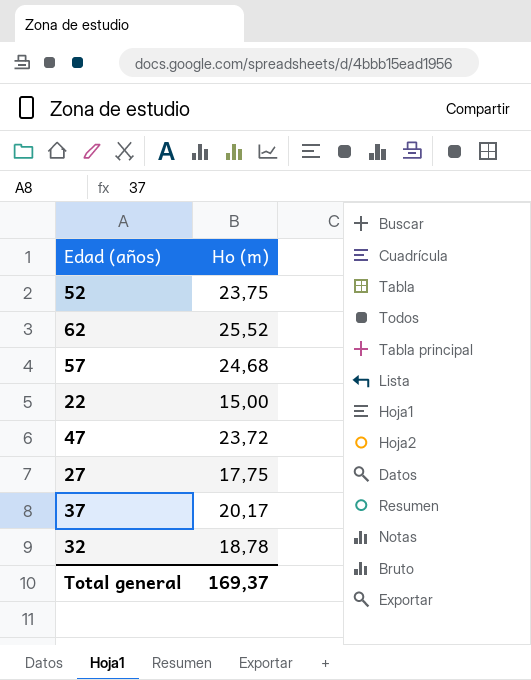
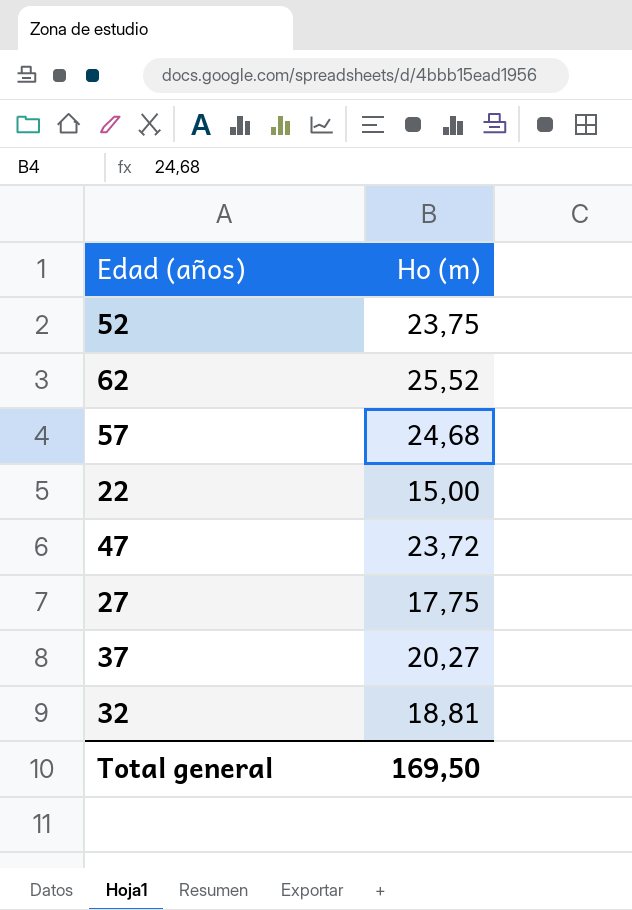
37 | Ho (m): 20,17 -> 20,27
32 | Ho (m): 18,78 -> 18,81
Total general | Ho (m): 169,37 -> 169,50

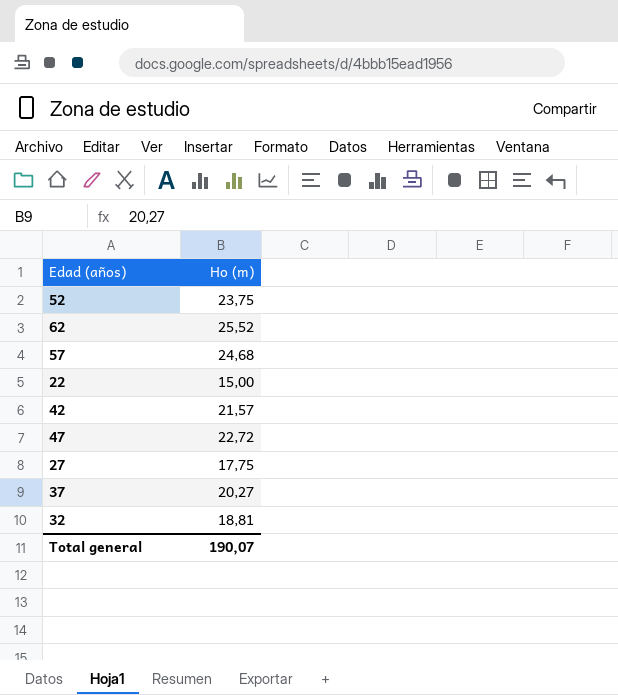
row 42: none -> 21,57
47 | Ho (m): 23,72 -> 22,72
Total general | Ho (m): 169,50 -> 190,07

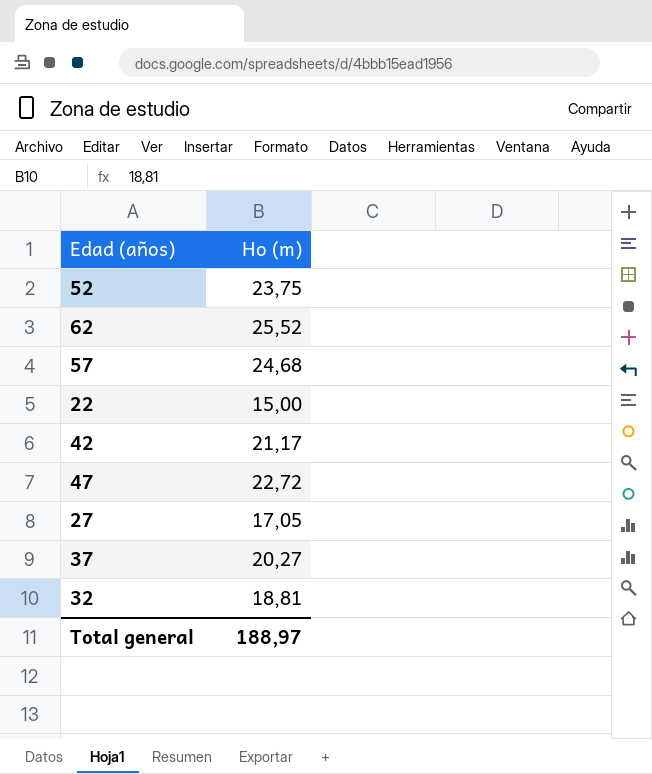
42 | Ho (m): 21,57 -> 21,17
27 | Ho (m): 17,75 -> 17,05
Total general | Ho (m): 190,07 -> 188,97

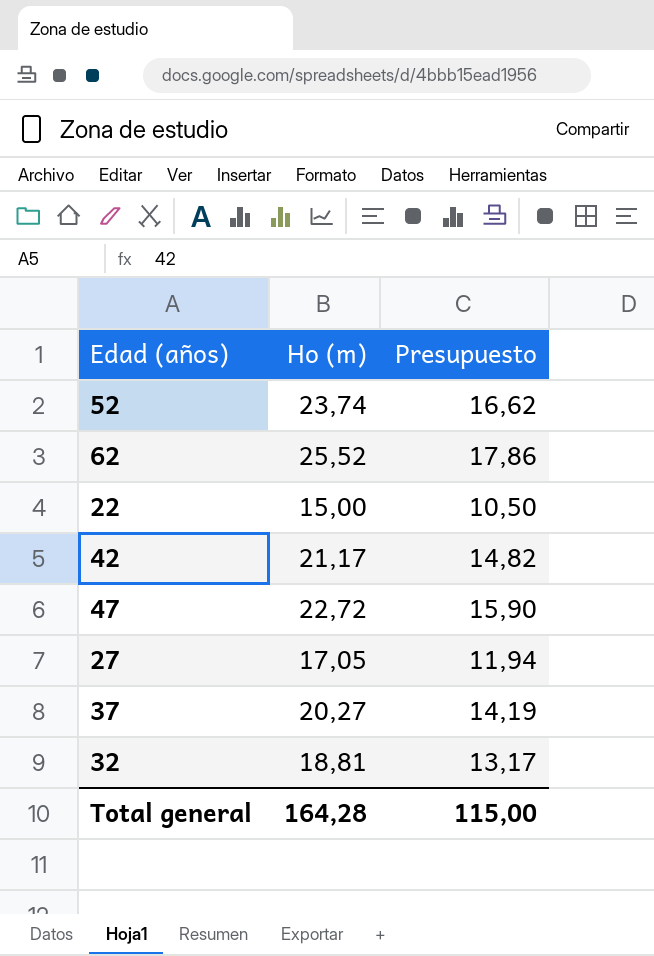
column Presupuesto | formula: none -> [Ho (m)] * 0,7
row 57: 24,68 -> none
52 | Ho (m): 23,75 -> 23,74
Total general | Ho (m): 188,97 -> 164,28

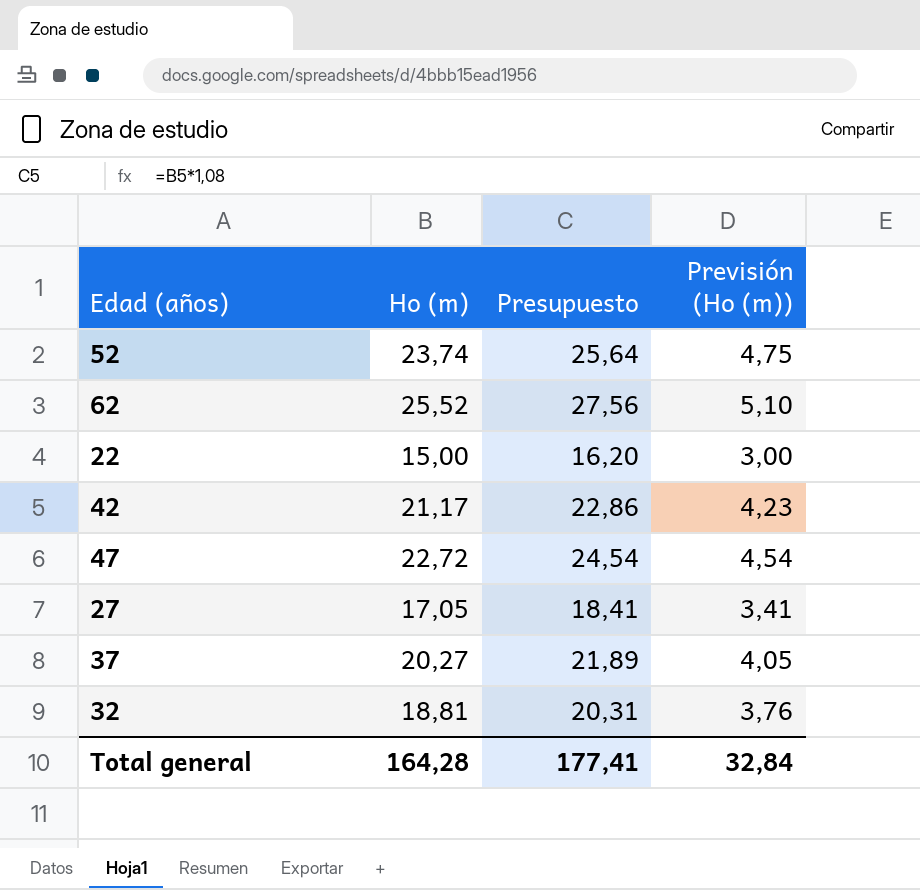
column Presupuesto | formula: [Ho (m)] * 0,7 -> [Ho (m)] * 1,08
column Previsión (Ho (m)) | formula: none -> [Ho (m)] * 0,2
Total general | Presupuesto: 115,00 -> 177,41

